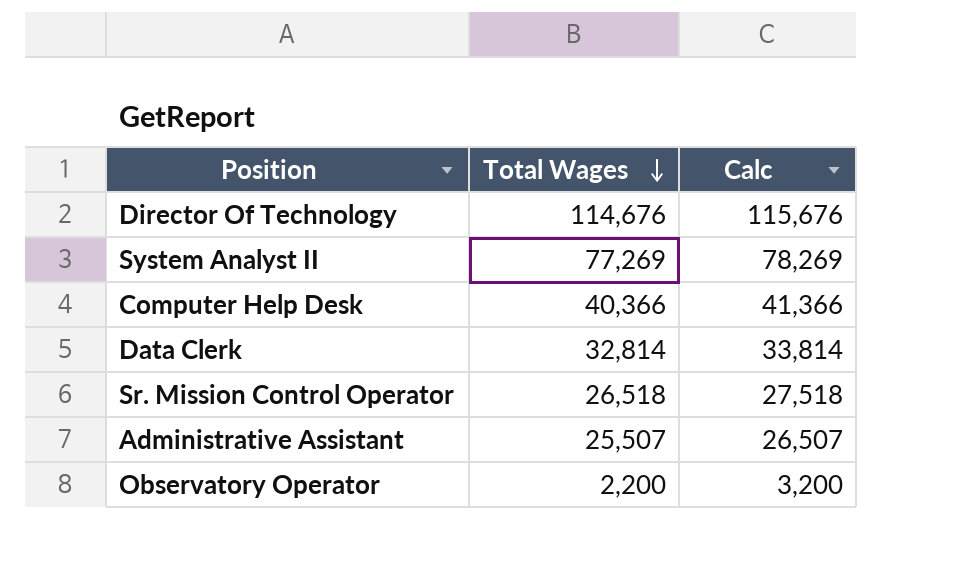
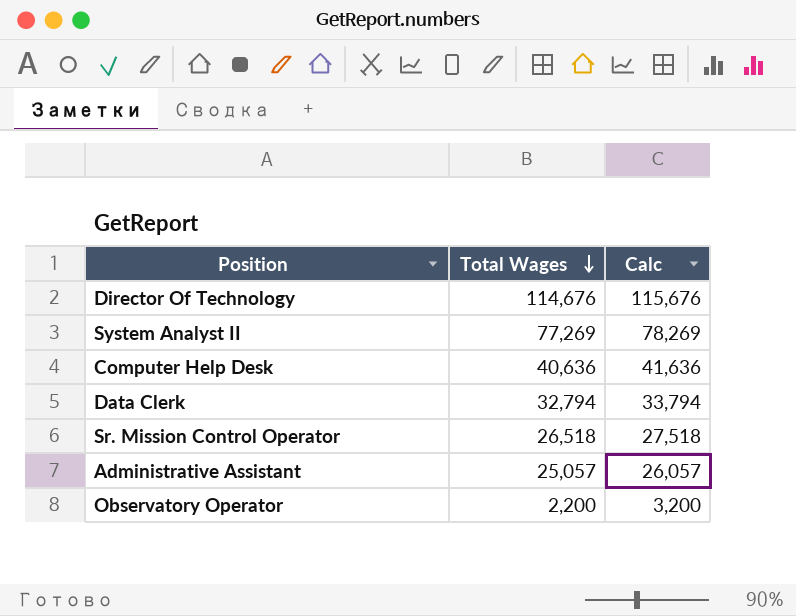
Computer Help Desk | Total Wages: 40,366 -> 40,636
Computer Help Desk | Calc: 41,366 -> 41,636
Data Clerk | Total Wages: 32,814 -> 32,794
Data Clerk | Calc: 33,814 -> 33,794
Administrative Assistant | Total Wages: 25,507 -> 25,057
Administrative Assistant | Calc: 26,507 -> 26,057

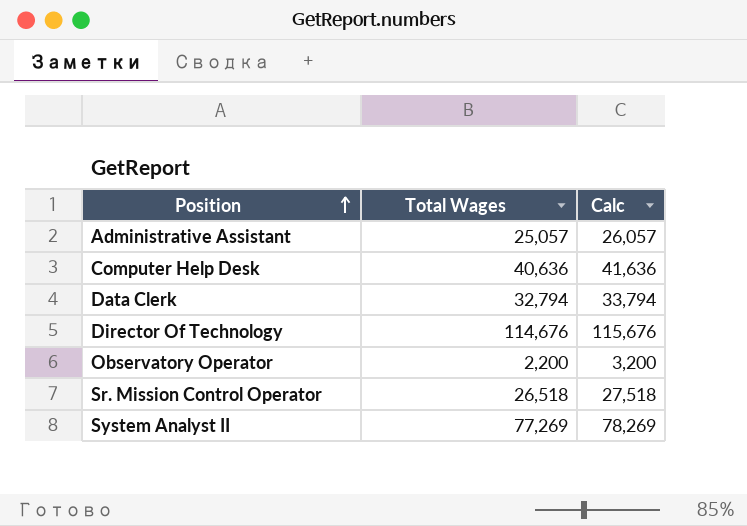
row order: Total Wages descending -> Position ascending

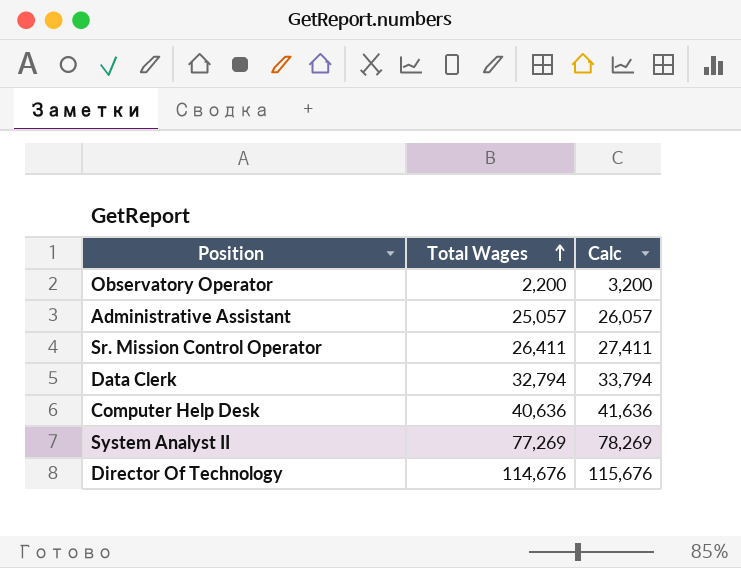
row order: Position ascending -> Total Wages ascending
Sr. Mission Control Operator | Total Wages: 26,518 -> 26,411
Sr. Mission Control Operator | Calc: 27,518 -> 27,411

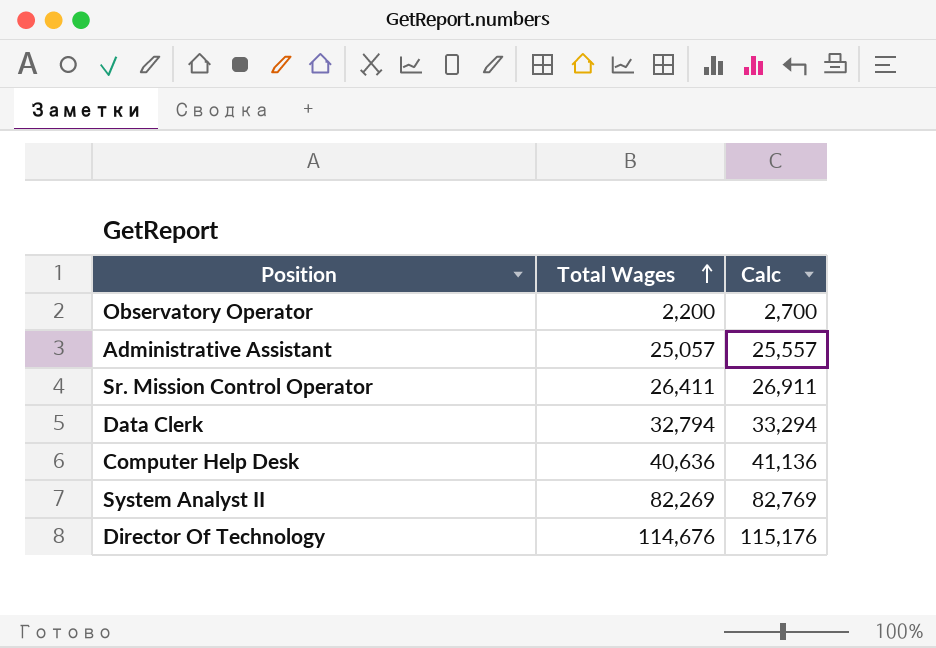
column Calc | formula: [Total Wages] + 1000 -> [Total Wages] + 500
System Analyst II | Total Wages: 77,269 -> 82,269

